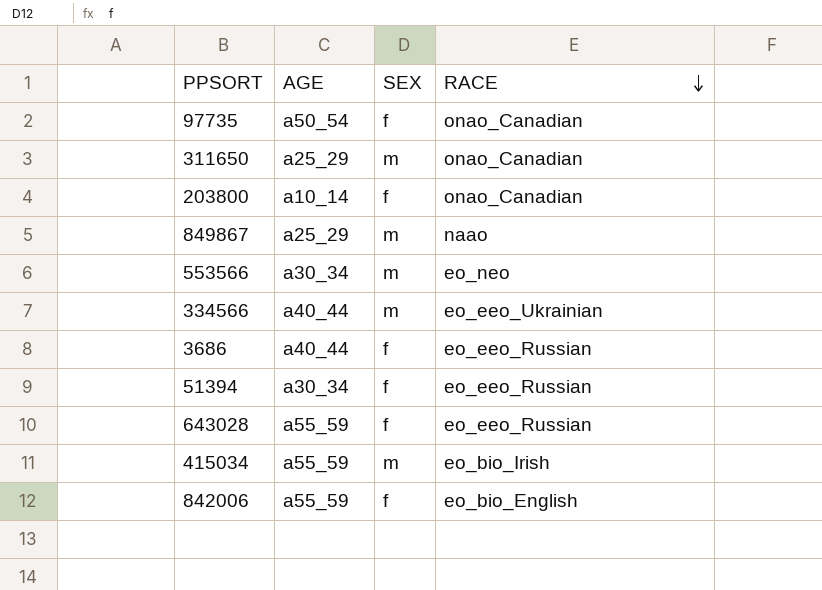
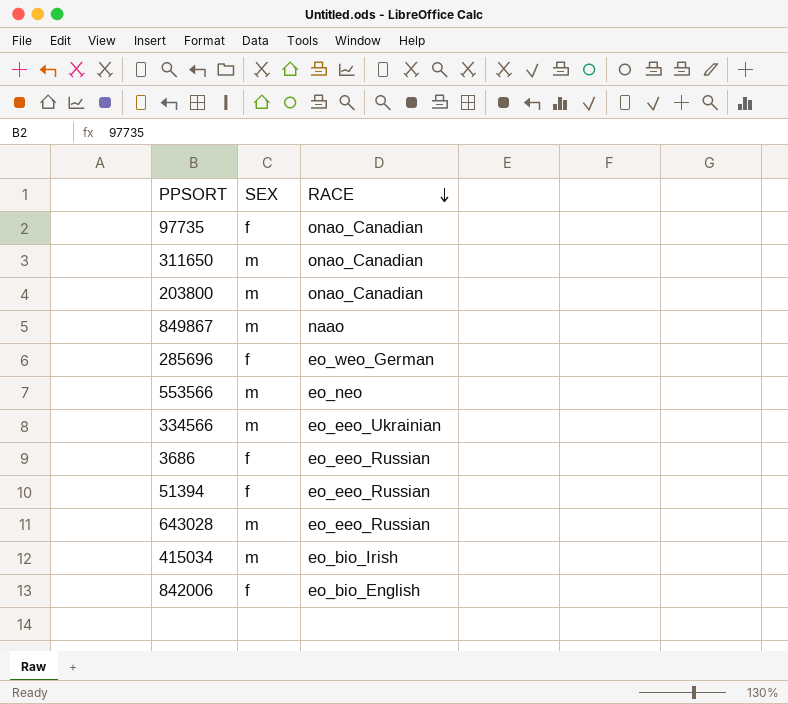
column AGE | position: 2 -> none
203800 | SEX: f -> m
row 285696: none -> f | eo_weo_German
643028 | SEX: f -> m

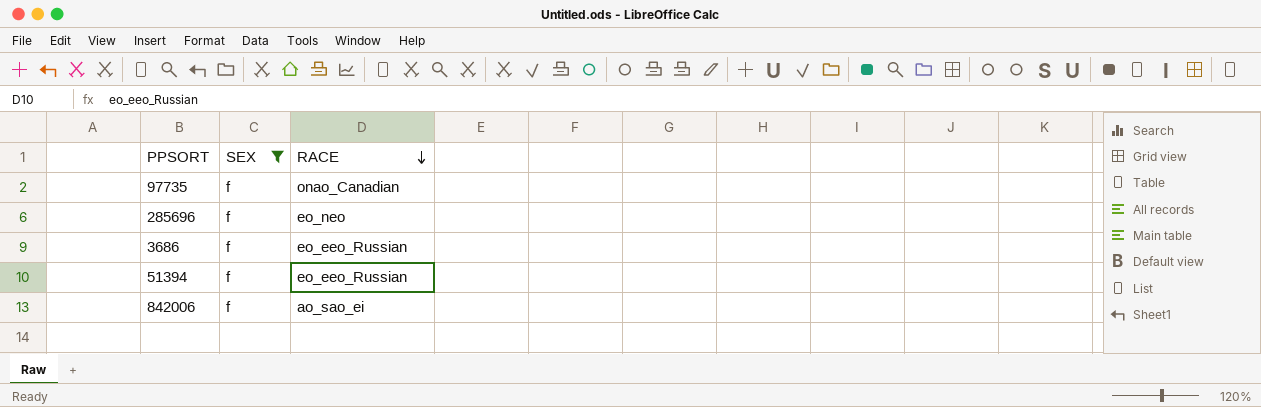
filter: none -> SEX = f
285696 | RACE: eo_weo_German -> eo_neo
842006 | RACE: eo_bio_English -> ao_sao_ei

